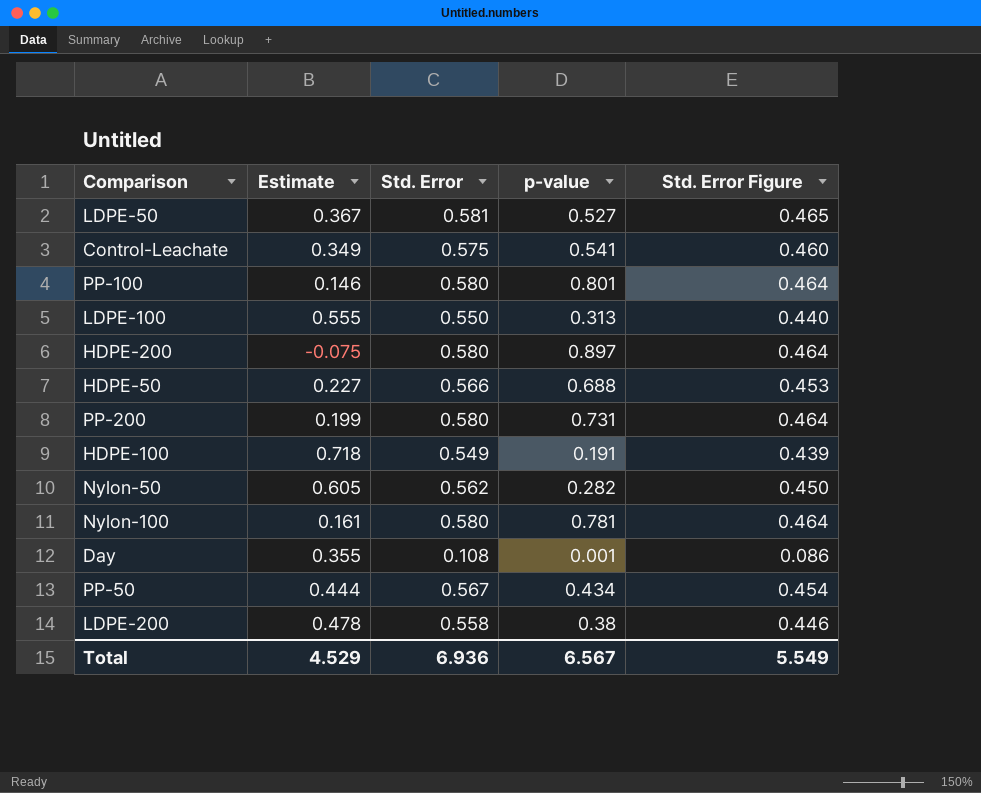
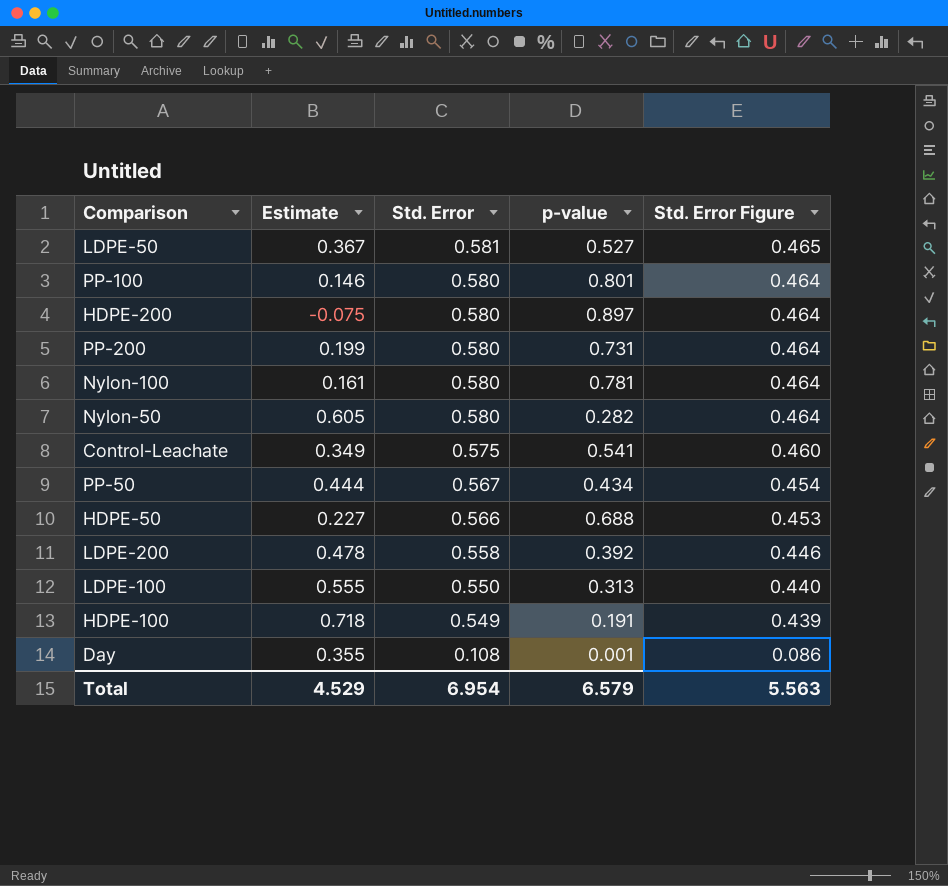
row order: none -> Std. Error descending
Nylon-50 | Std. Error: 0.562 -> 0.580
Nylon-50 | Std. Error Figure: 0.450 -> 0.464
LDPE-200 | p-value: 0.38 -> 0.392
Total | Std. Error: 6.936 -> 6.954
Total | p-value: 6.567 -> 6.579
Total | Std. Error Figure: 5.549 -> 5.563

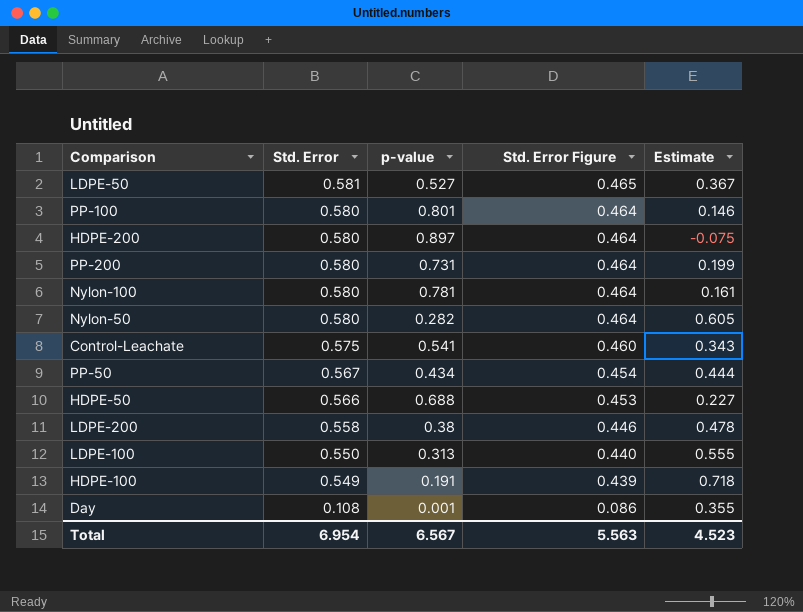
column Estimate | position: 2 -> 5
Control-Leachate | Estimate: 0.349 -> 0.343
LDPE-200 | p-value: 0.392 -> 0.38
Total | p-value: 6.579 -> 6.567
Total | Estimate: 4.529 -> 4.523

